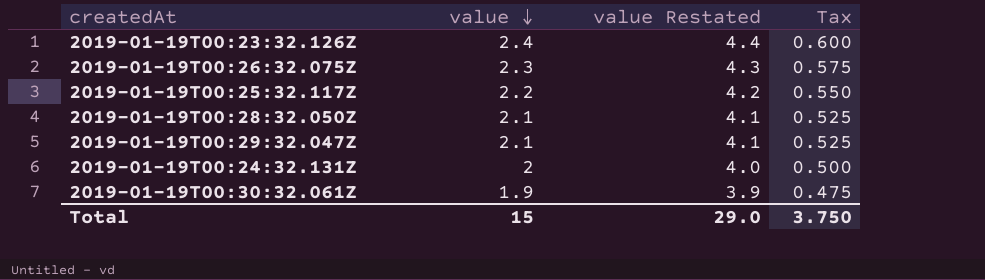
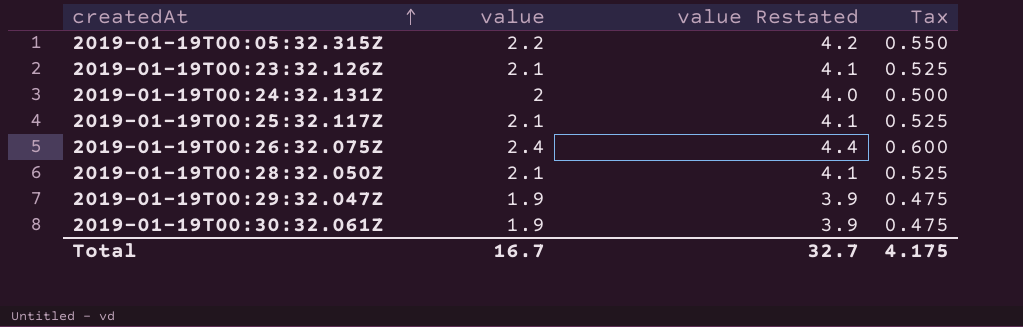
row order: value descending -> createdAt ascending
row 2019-01-19T00:05:32.315Z: none -> 2.2 | 4.2 | 0.550
2019-01-19T00:23:32.126Z | value: 2.4 -> 2.1
2019-01-19T00:23:32.126Z | value Restated: 4.4 -> 4.1
2019-01-19T00:23:32.126Z | Tax: 0.600 -> 0.525
2019-01-19T00:25:32.117Z | value: 2.2 -> 2.1
2019-01-19T00:25:32.117Z | value Restated: 4.2 -> 4.1
2019-01-19T00:25:32.117Z | Tax: 0.550 -> 0.525
2019-01-19T00:26:32.075Z | value: 2.3 -> 2.4
2019-01-19T00:26:32.075Z | value Restated: 4.3 -> 4.4
2019-01-19T00:26:32.075Z | Tax: 0.575 -> 0.600
2019-01-19T00:29:32.047Z | value: 2.1 -> 1.9
2019-01-19T00:29:32.047Z | value Restated: 4.1 -> 3.9
2019-01-19T00:29:32.047Z | Tax: 0.525 -> 0.475
Total | value: 15 -> 16.7
Total | value Restated: 29.0 -> 32.7
Total | Tax: 3.750 -> 4.175

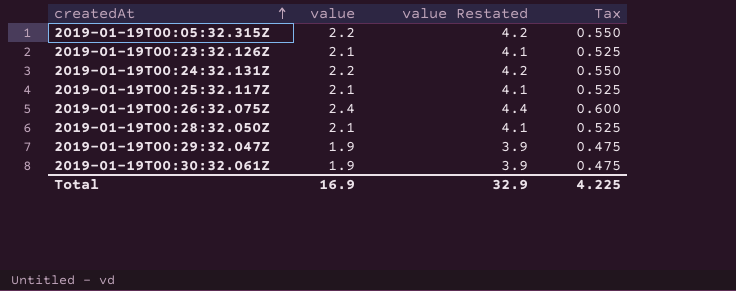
2019-01-19T00:24:32.131Z | value: 2 -> 2.2
2019-01-19T00:24:32.131Z | value Restated: 4.0 -> 4.2
2019-01-19T00:24:32.131Z | Tax: 0.500 -> 0.550
Total | value: 16.7 -> 16.9
Total | value Restated: 32.7 -> 32.9
Total | Tax: 4.175 -> 4.225

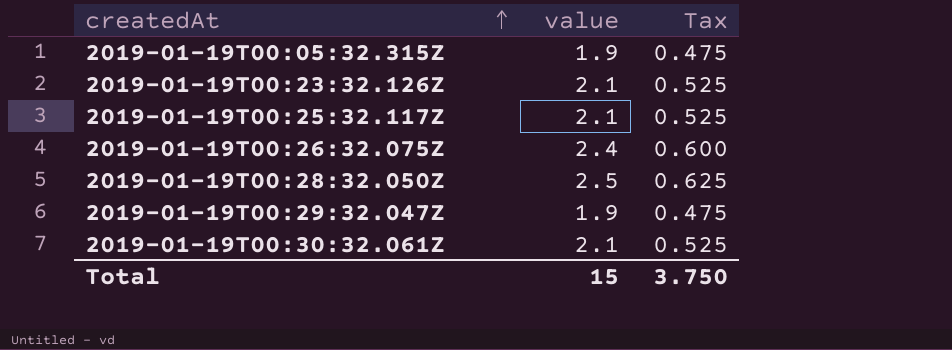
column value Restated | formula: [value] + 2 -> none
row 2019-01-19T00:24:32.131Z: 2.2 | 4.2 | 0.550 -> none
2019-01-19T00:05:32.315Z | value: 2.2 -> 1.9
2019-01-19T00:05:32.315Z | Tax: 0.550 -> 0.475
2019-01-19T00:28:32.050Z | value: 2.1 -> 2.5
2019-01-19T00:28:32.050Z | Tax: 0.525 -> 0.625
2019-01-19T00:30:32.061Z | value: 1.9 -> 2.1
2019-01-19T00:30:32.061Z | Tax: 0.475 -> 0.525
Total | value: 16.9 -> 15
Total | Tax: 4.225 -> 3.750

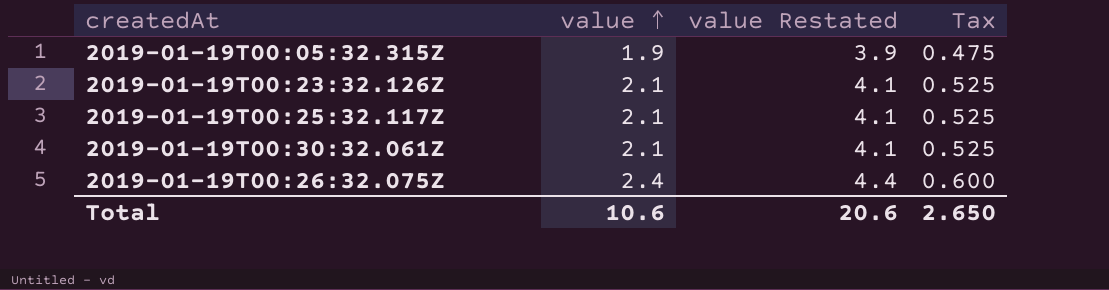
row order: createdAt ascending -> value ascending
column value Restated | formula: none -> [value] + 2
row 2019-01-19T00:28:32.050Z: 2.5 | 0.625 -> none
row 2019-01-19T00:29:32.047Z: 1.9 | 0.475 -> none
Total | value: 15 -> 10.6
Total | Tax: 3.750 -> 2.650

